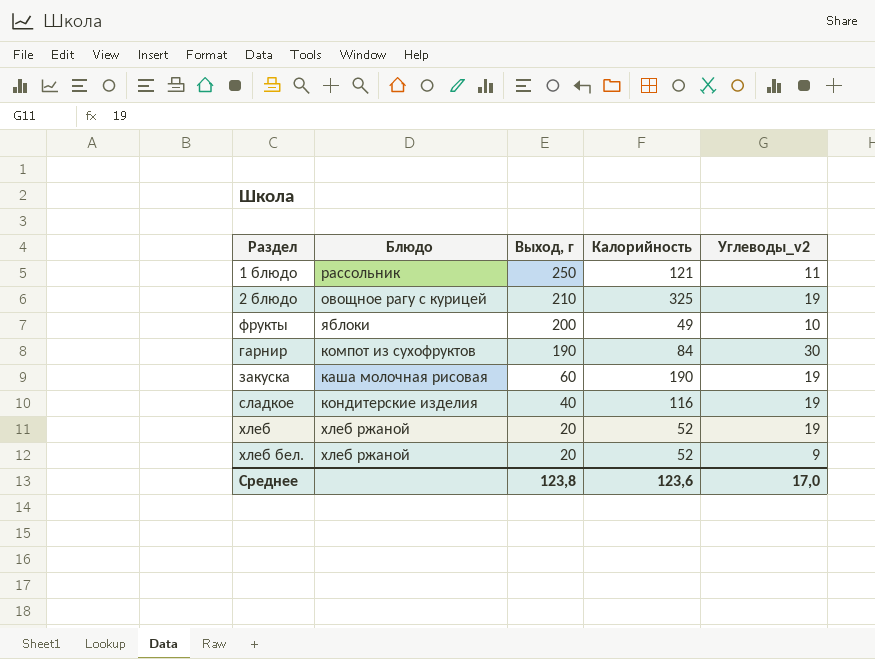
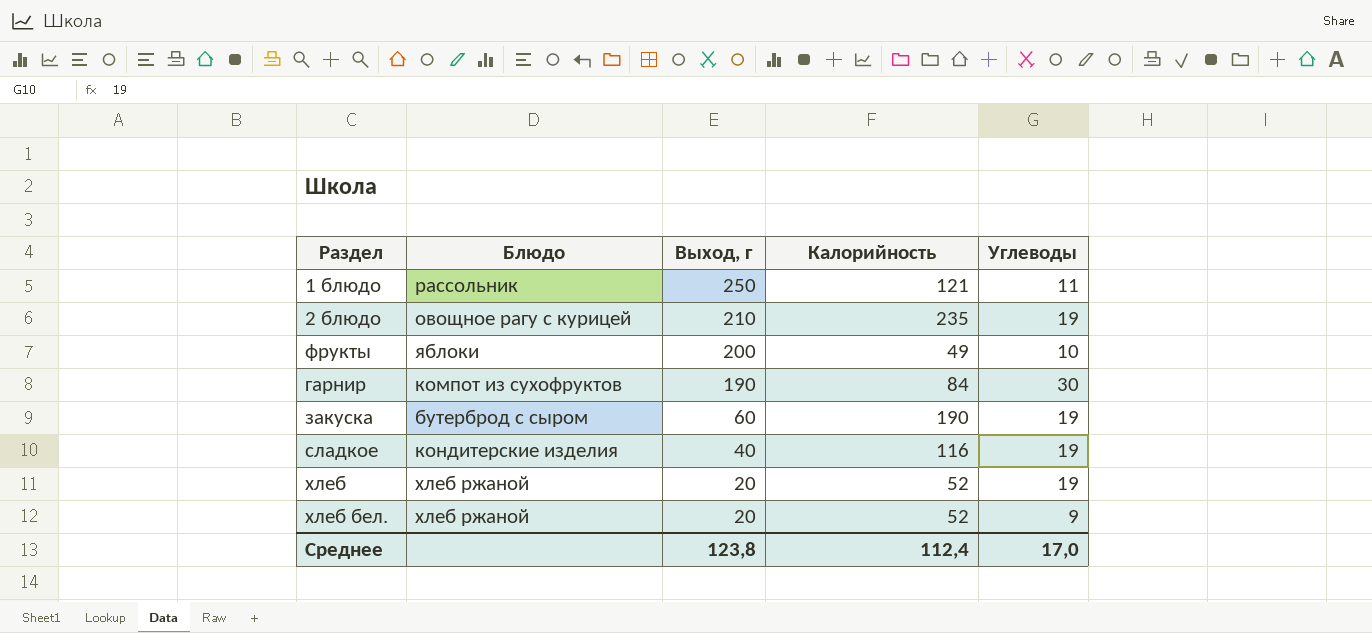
column name: Углеводы_v2 -> Углеводы
2 блюдо | Калорийность: 325 -> 235
закуска | Блюдо: каша молочная рисовая -> бутерброд с сыром
Среднее | Калорийность: 123,6 -> 112,4

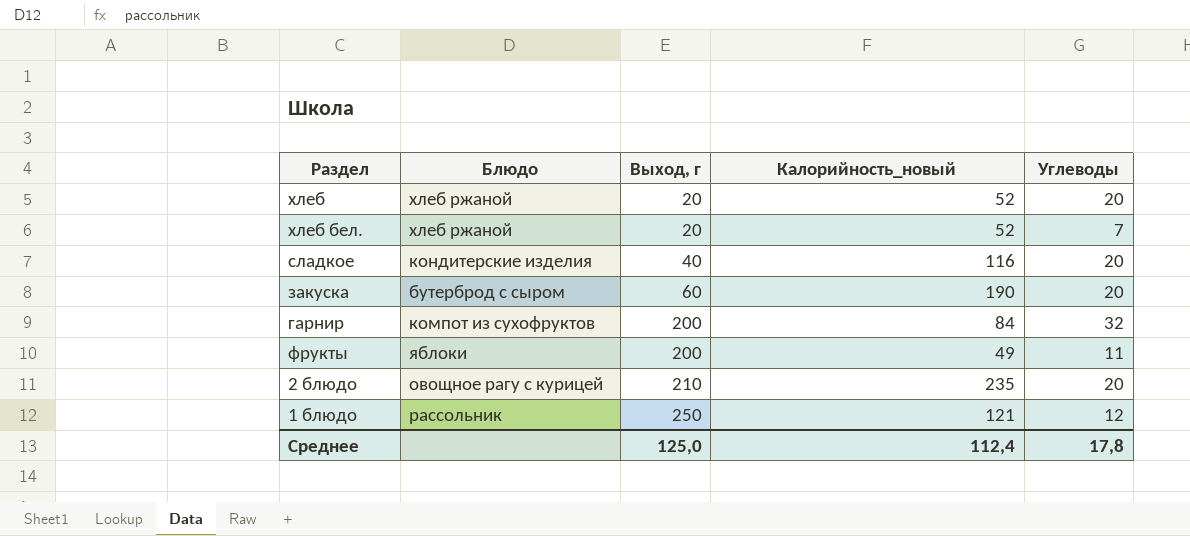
row order: Выход, г descending -> Выход, г ascending
column name: Калорийность -> Калорийность_новый
хлеб | Углеводы: 19 -> 20
хлеб бел. | Углеводы: 9 -> 7
сладкое | Углеводы: 19 -> 20
закуска | Углеводы: 19 -> 20
гарнир | Выход, г: 190 -> 200
гарнир | Углеводы: 30 -> 32
фрукты | Углеводы: 10 -> 11
2 блюдо | Углеводы: 19 -> 20
1 блюдо | Углеводы: 11 -> 12
Среднее | Выход, г: 123,8 -> 125,0
Среднее | Углеводы: 17,0 -> 17,8

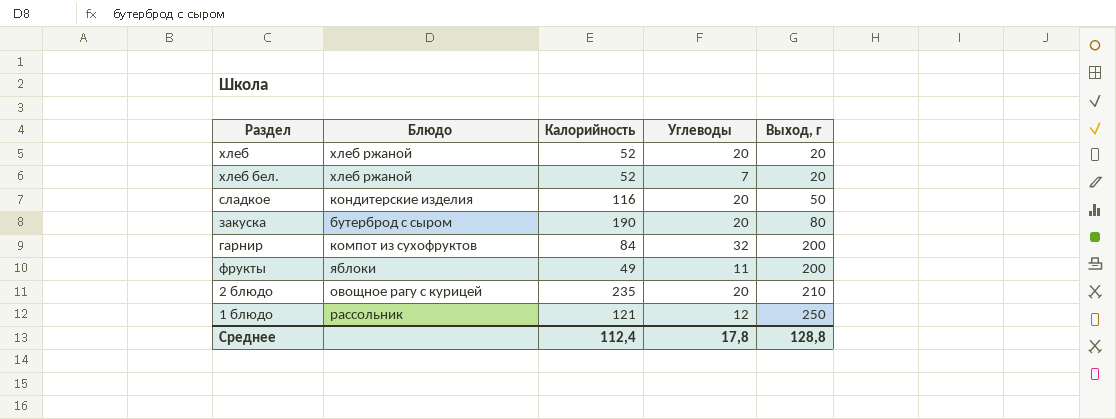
column name: Калорийность_новый -> Калорийность
column Выход, г | position: 3 -> 5
сладкое | Выход, г: 40 -> 50
закуска | Выход, г: 60 -> 80
Среднее | Выход, г: 125,0 -> 128,8

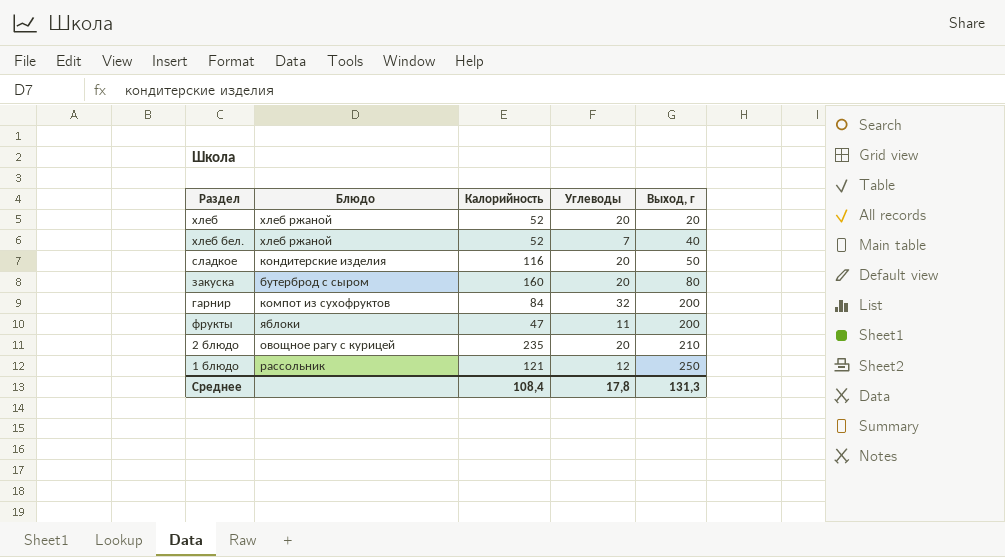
хлеб бел. | Выход, г: 20 -> 40
закуска | Калорийность: 190 -> 160
фрукты | Калорийность: 49 -> 47
Среднее | Калорийность: 112,4 -> 108,4
Среднее | Выход, г: 128,8 -> 131,3

